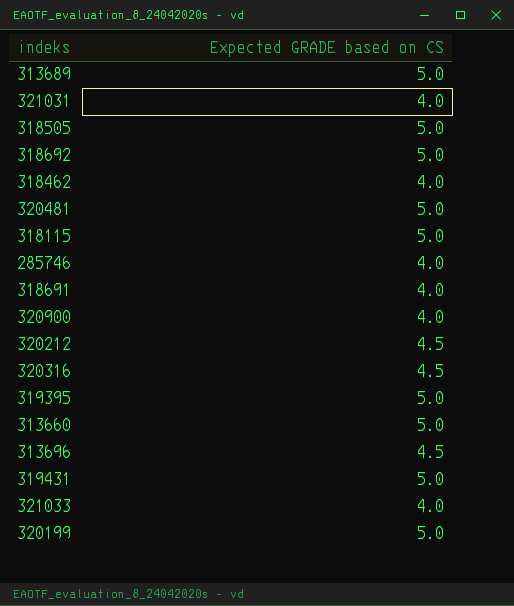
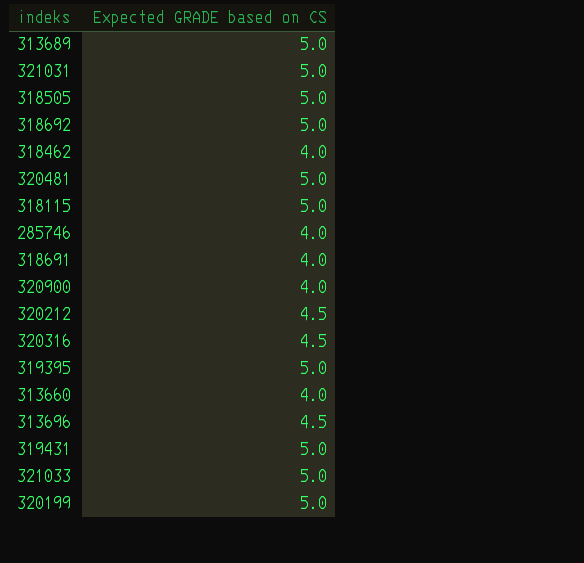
321031 | Expected GRADE based on CS: 4.0 -> 5.0
313660 | Expected GRADE based on CS: 5.0 -> 4.0
321033 | Expected GRADE based on CS: 4.0 -> 5.0

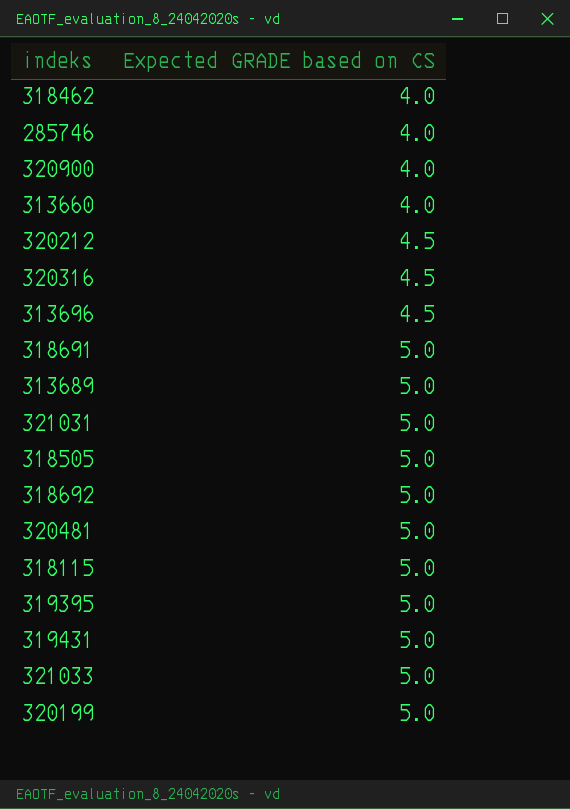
row order: none -> Expected GRADE based on CS ascending
318691 | Expected GRADE based on CS: 4.0 -> 5.0

